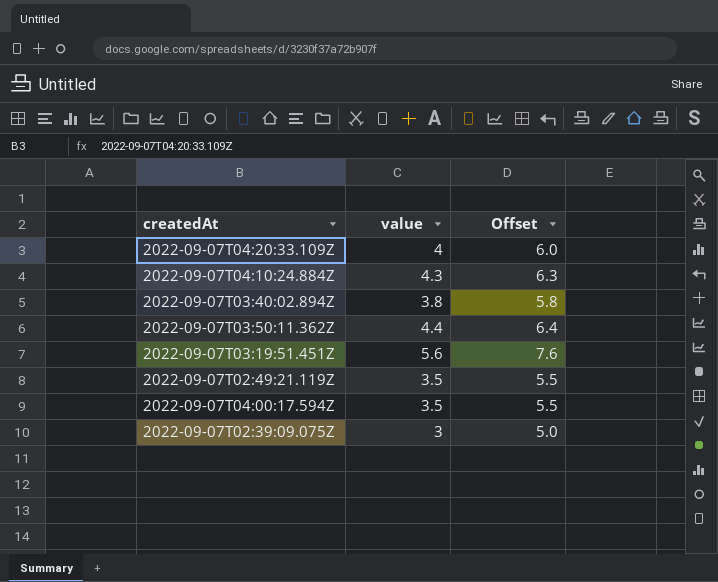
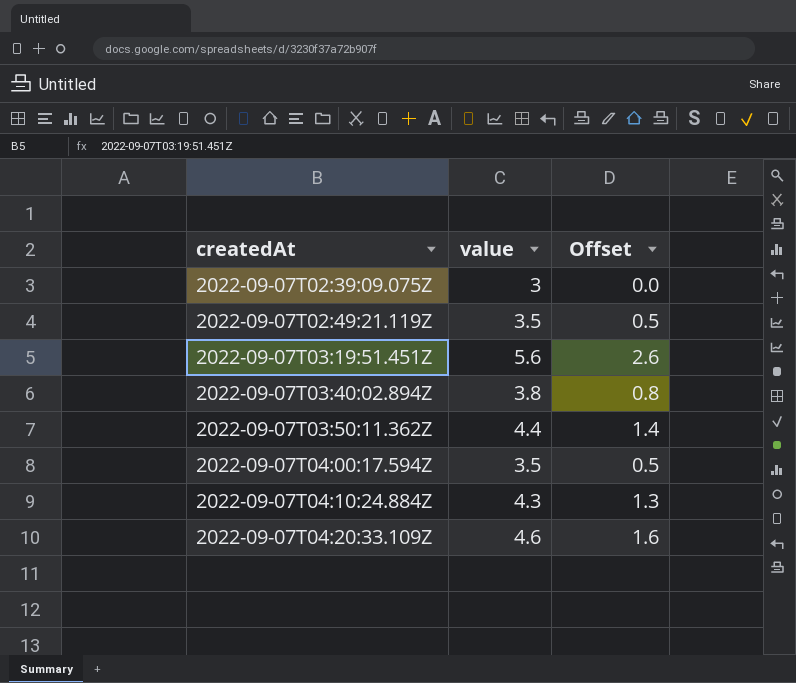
row order: none -> createdAt ascending
column Offset | formula: [value] + 2 -> [value] - 3
2022-09-07T04:20:33.109Z | value: 4 -> 4.6

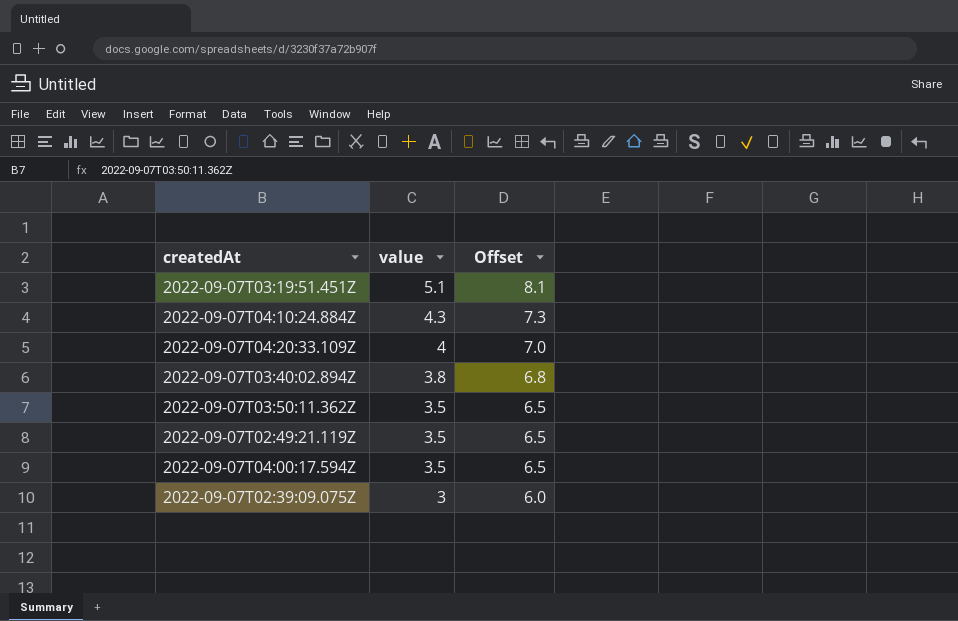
row order: createdAt ascending -> value descending
column Offset | formula: [value] - 3 -> [value] + 3
2022-09-07T03:19:51.451Z | value: 5.6 -> 5.1
2022-09-07T04:20:33.109Z | value: 4.6 -> 4
2022-09-07T03:50:11.362Z | value: 4.4 -> 3.5

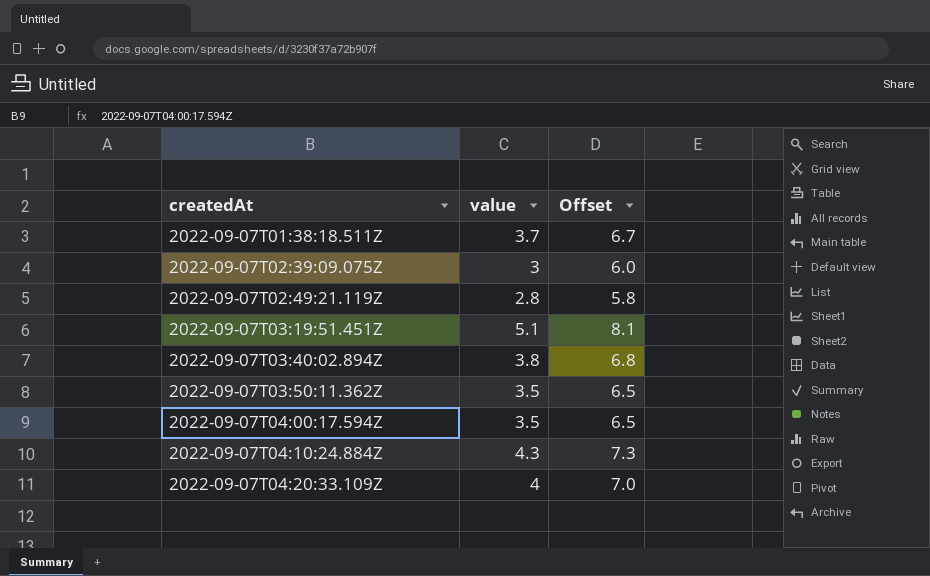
row order: value descending -> createdAt ascending
row 2022-09-07T01:38:18.511Z: none -> 3.7 | 6.7
2022-09-07T02:49:21.119Z | value: 3.5 -> 2.8
2022-09-07T02:49:21.119Z | Offset: 6.5 -> 5.8

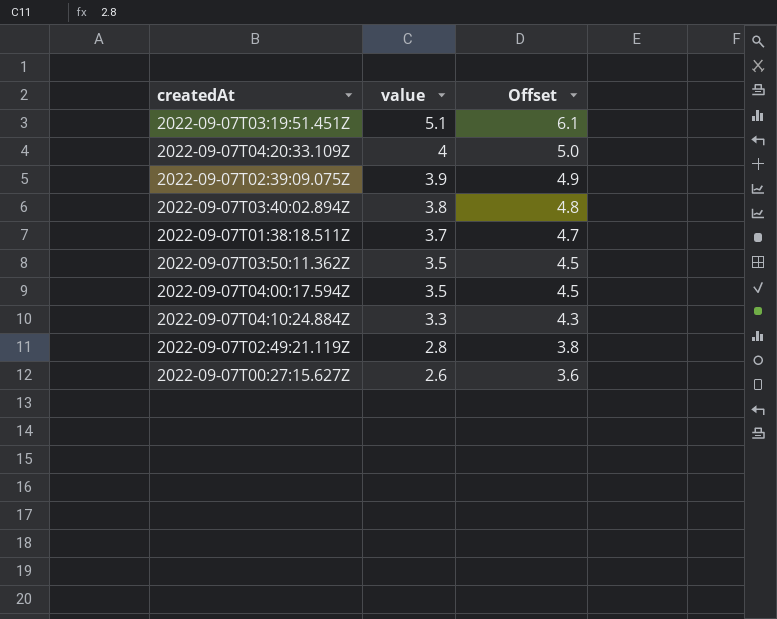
row order: createdAt ascending -> value descending
column Offset | formula: [value] + 3 -> [value] + 1
2022-09-07T02:39:09.075Z | value: 3 -> 3.9
2022-09-07T04:10:24.884Z | value: 4.3 -> 3.3
row 2022-09-07T00:27:15.627Z: none -> 2.6 | 3.6

